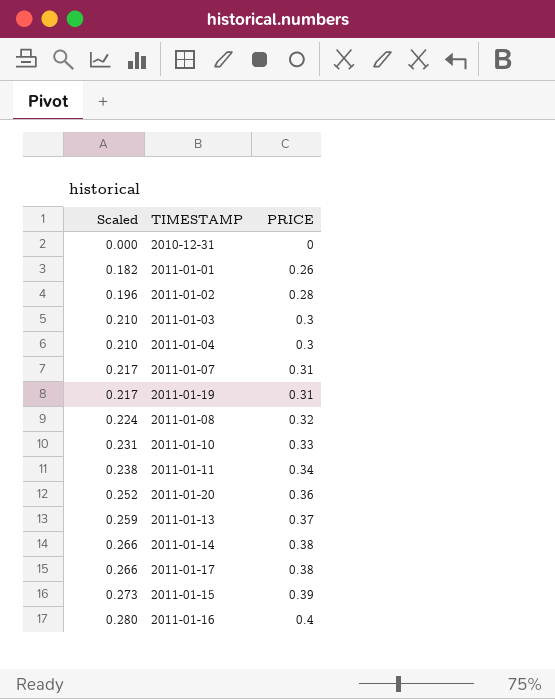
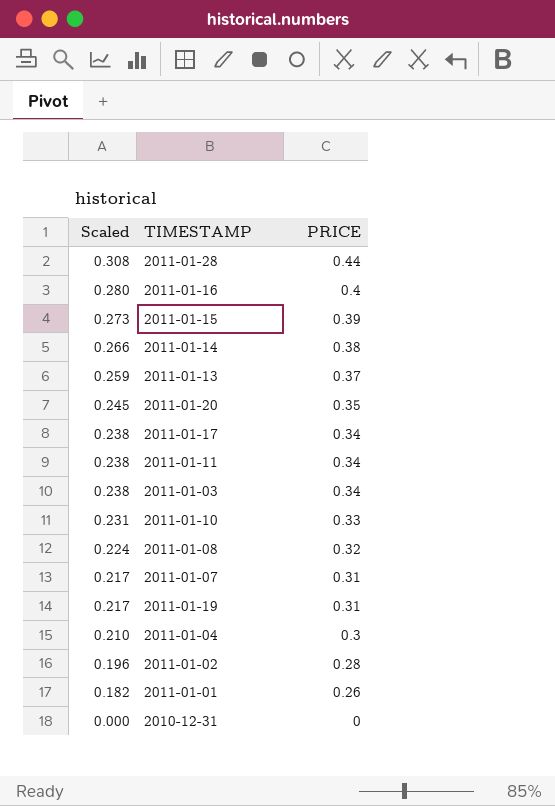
row order: Scaled ascending -> Scaled descending
row 2011-01-28: none -> 0.308 | 0.44
2011-01-20 | Scaled: 0.252 -> 0.245
2011-01-20 | PRICE: 0.36 -> 0.35
2011-01-17 | Scaled: 0.266 -> 0.238
2011-01-17 | PRICE: 0.38 -> 0.34
2011-01-03 | Scaled: 0.210 -> 0.238
2011-01-03 | PRICE: 0.3 -> 0.34

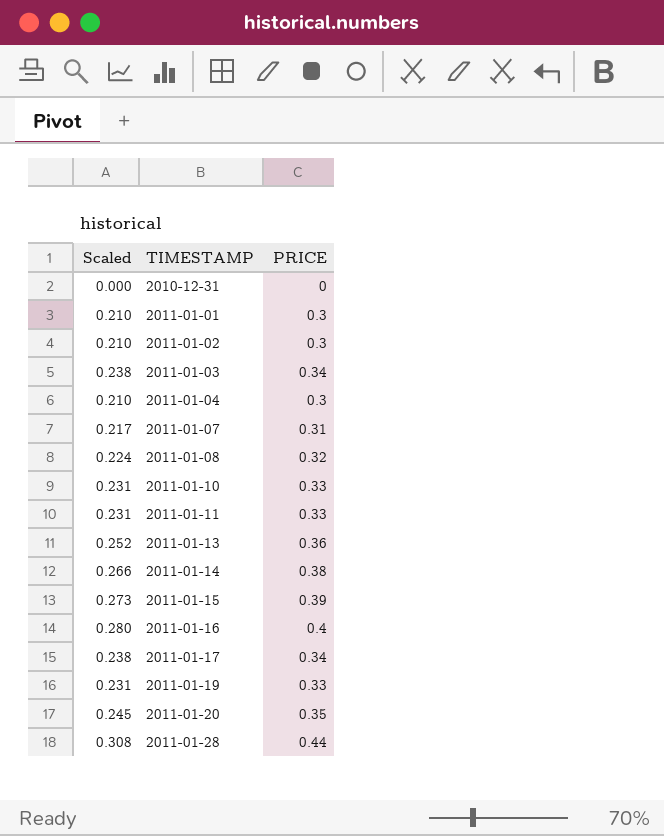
row order: Scaled descending -> TIMESTAMP ascending
2011-01-01 | Scaled: 0.182 -> 0.210
2011-01-01 | PRICE: 0.26 -> 0.3
2011-01-02 | Scaled: 0.196 -> 0.210
2011-01-02 | PRICE: 0.28 -> 0.3
2011-01-11 | Scaled: 0.238 -> 0.231
2011-01-11 | PRICE: 0.34 -> 0.33
2011-01-13 | Scaled: 0.259 -> 0.252
2011-01-13 | PRICE: 0.37 -> 0.36
2011-01-19 | Scaled: 0.217 -> 0.231
2011-01-19 | PRICE: 0.31 -> 0.33

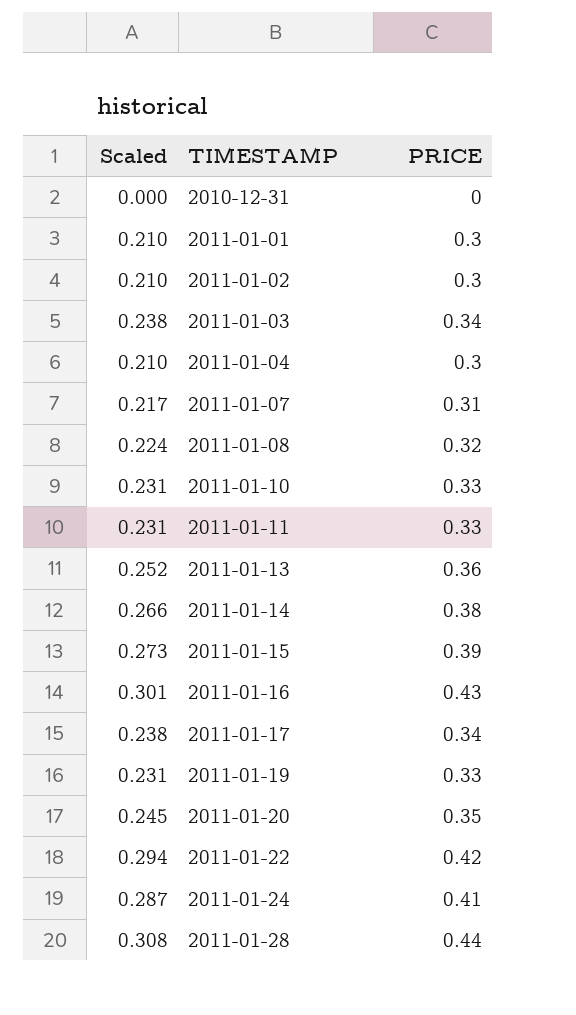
2011-01-16 | Scaled: 0.280 -> 0.301
2011-01-16 | PRICE: 0.4 -> 0.43
row 2011-01-22: none -> 0.294 | 0.42
row 2011-01-24: none -> 0.287 | 0.41

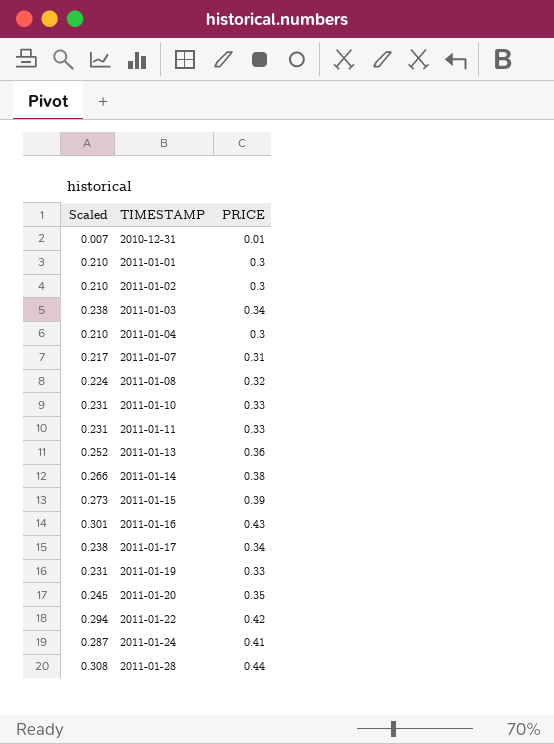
2010-12-31 | Scaled: 0.000 -> 0.007
2010-12-31 | PRICE: 0 -> 0.01

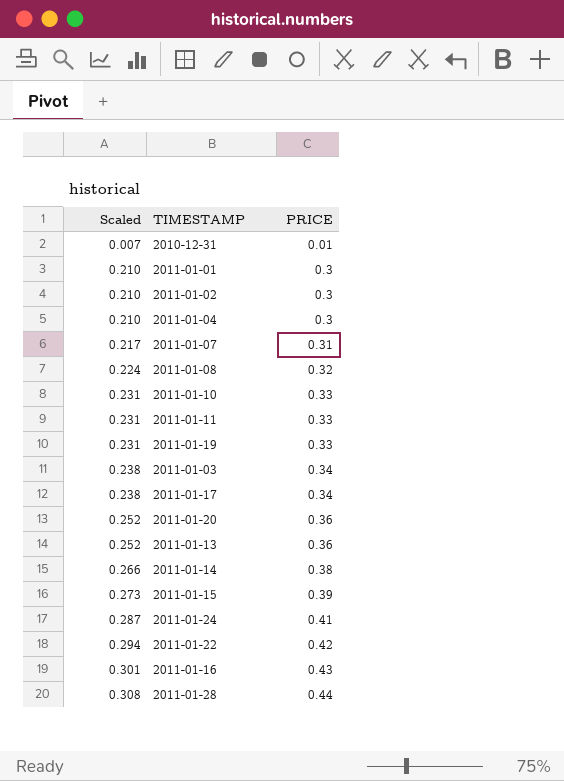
row order: TIMESTAMP ascending -> Scaled ascending
2011-01-20 | Scaled: 0.245 -> 0.252
2011-01-20 | PRICE: 0.35 -> 0.36

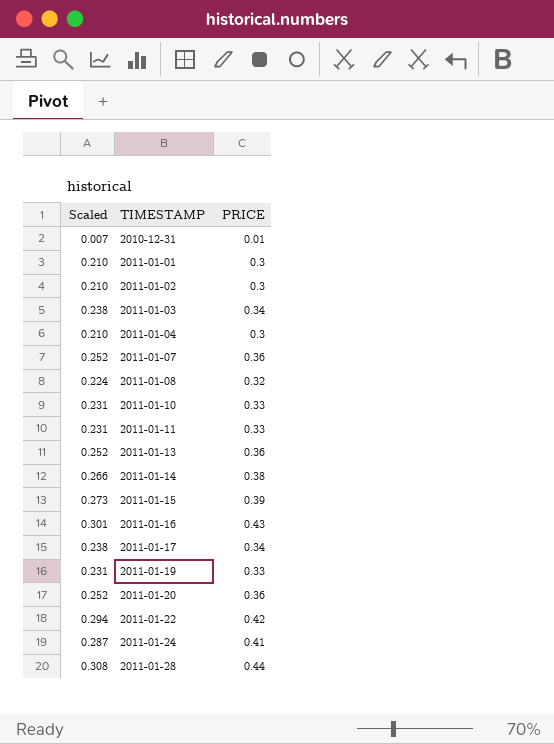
row order: Scaled ascending -> TIMESTAMP ascending
2011-01-07 | Scaled: 0.217 -> 0.252
2011-01-07 | PRICE: 0.31 -> 0.36

